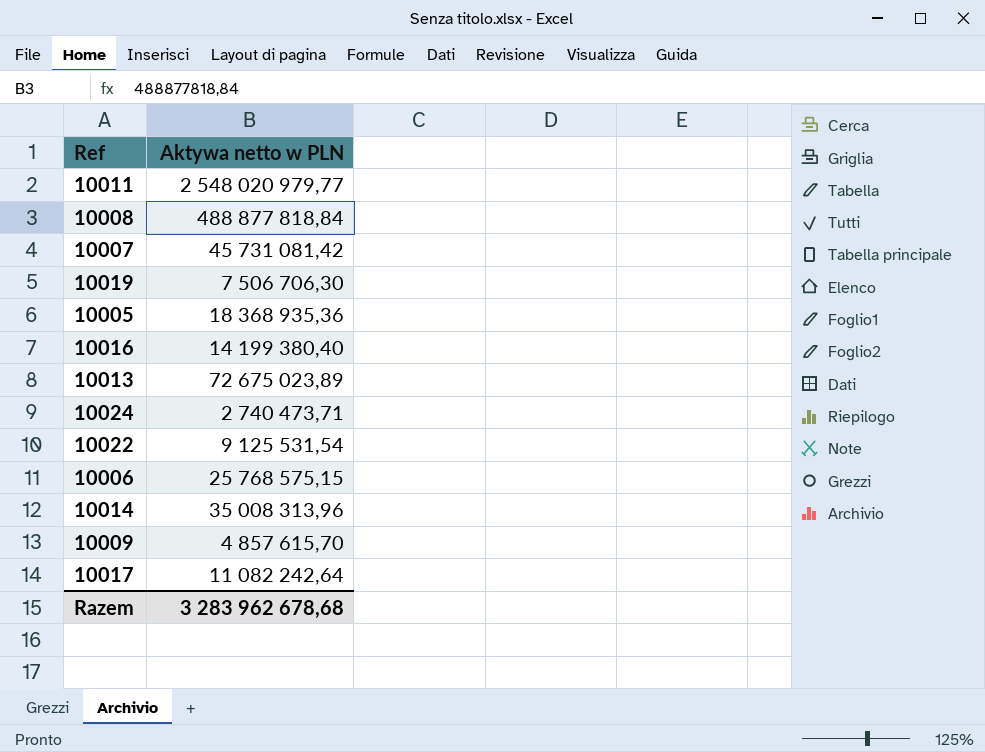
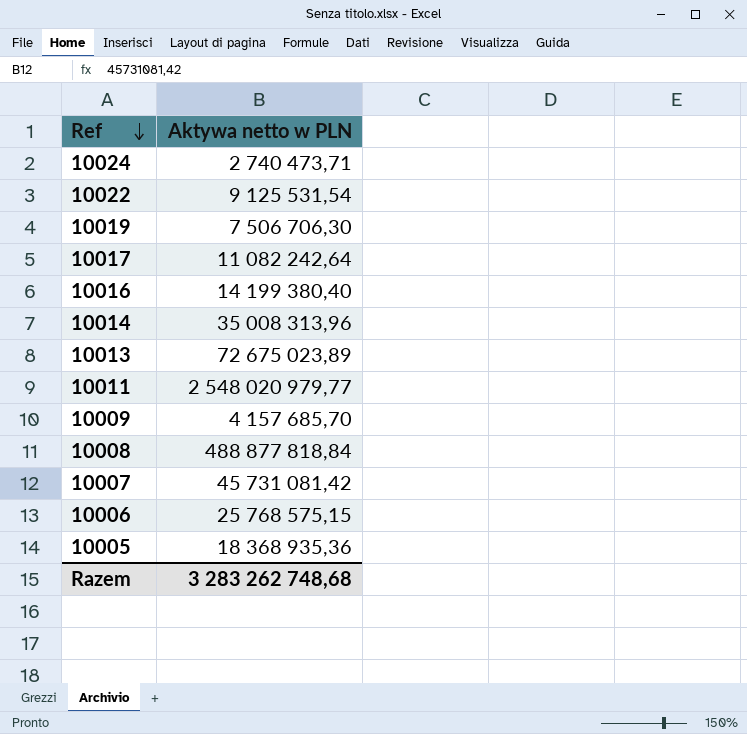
row order: none -> Ref descending
10009 | Aktywa netto w PLN: 4 857 615,70 -> 4 157 685,70
Razem | Aktywa netto w PLN: 3 283 962 678,68 -> 3 283 262 748,68

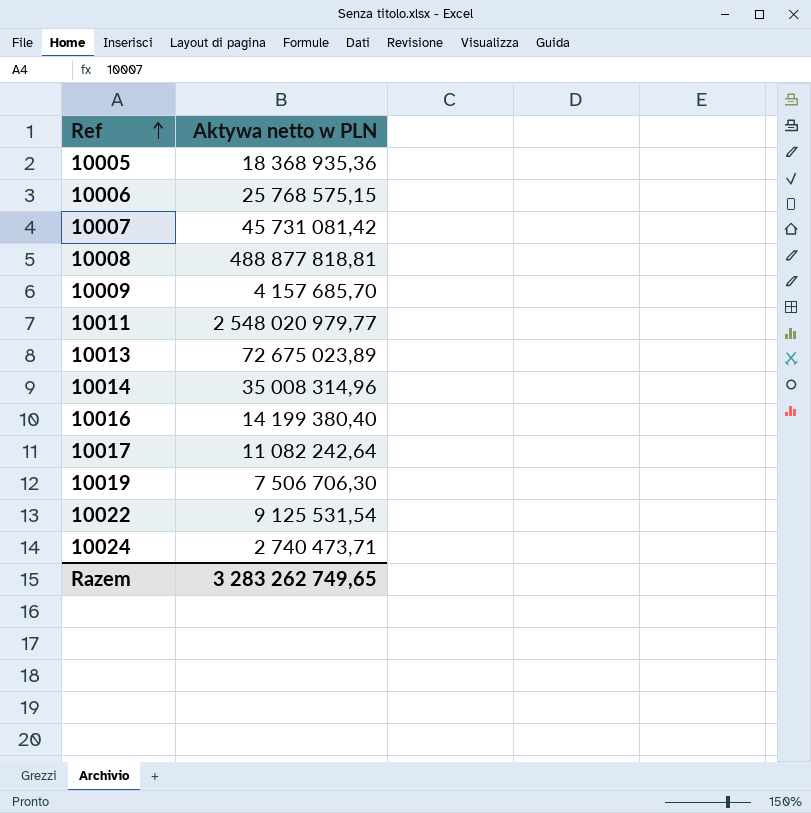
row order: Ref descending -> Ref ascending
10008 | Aktywa netto w PLN: 488 877 818,84 -> 488 877 818,81
10014 | Aktywa netto w PLN: 35 008 313,96 -> 35 008 314,96
Razem | Aktywa netto w PLN: 3 283 262 748,68 -> 3 283 262 749,65

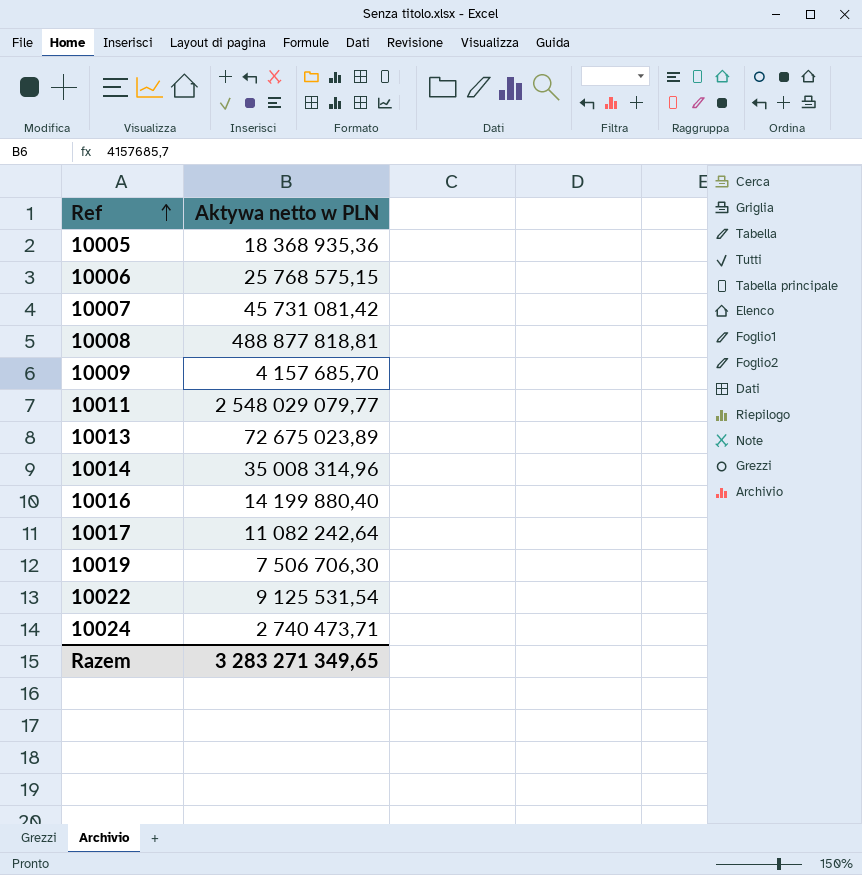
10011 | Aktywa netto w PLN: 2 548 020 979,77 -> 2 548 029 079,77
10016 | Aktywa netto w PLN: 14 199 380,40 -> 14 199 880,40
Razem | Aktywa netto w PLN: 3 283 262 749,65 -> 3 283 271 349,65

